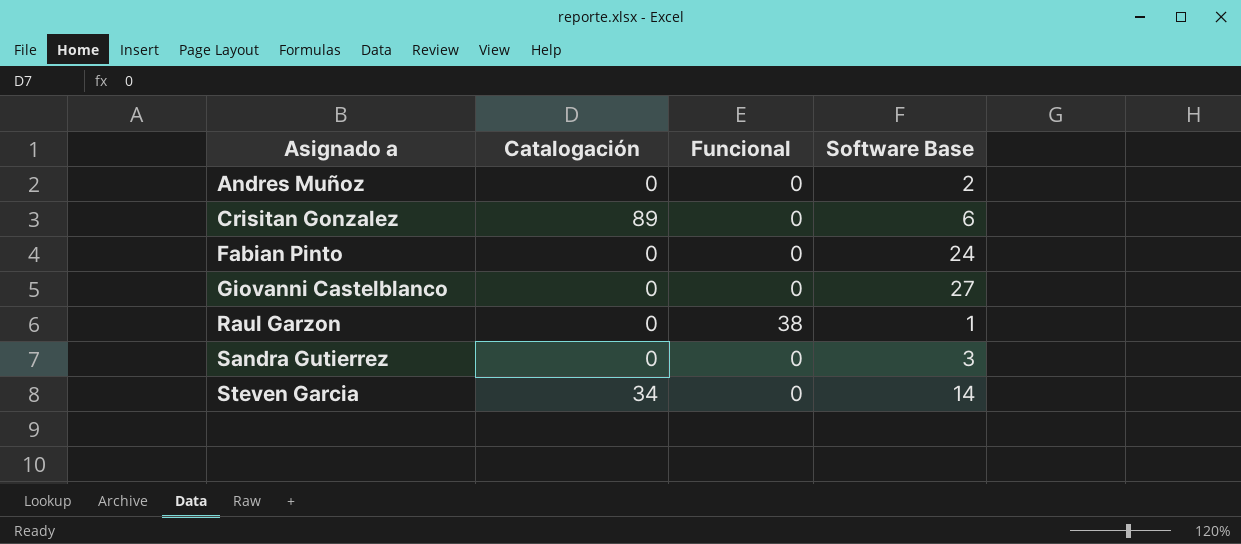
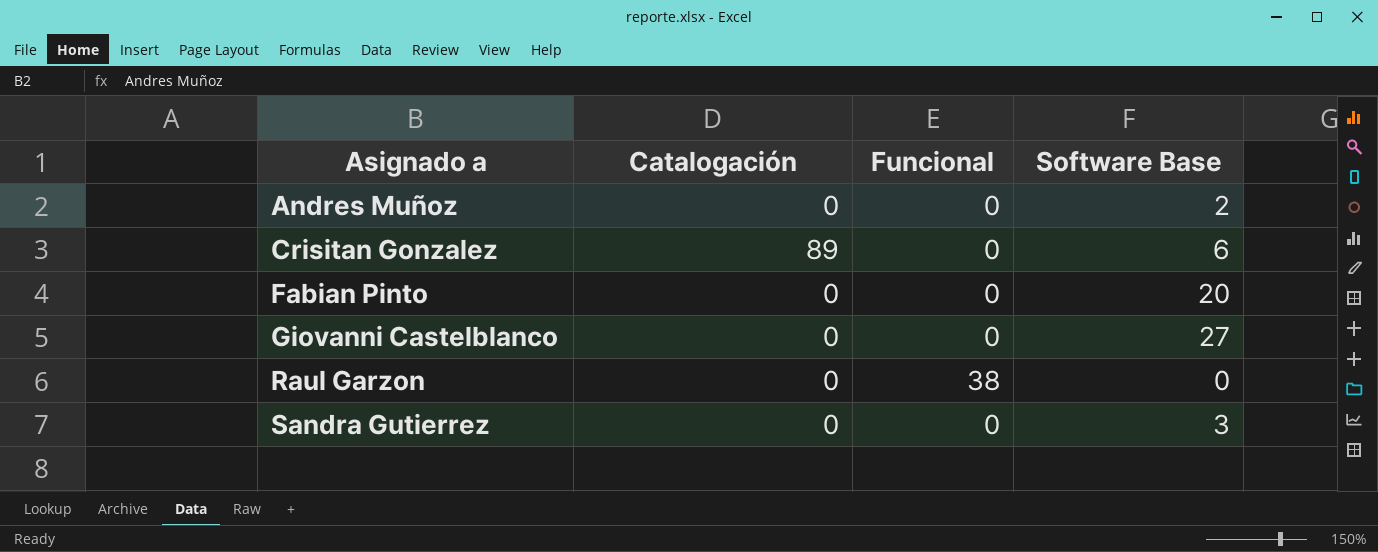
row Steven Garcia: 34 | 0 | 14 -> none
Fabian Pinto | Software Base: 24 -> 20
Raul Garzon | Software Base: 1 -> 0

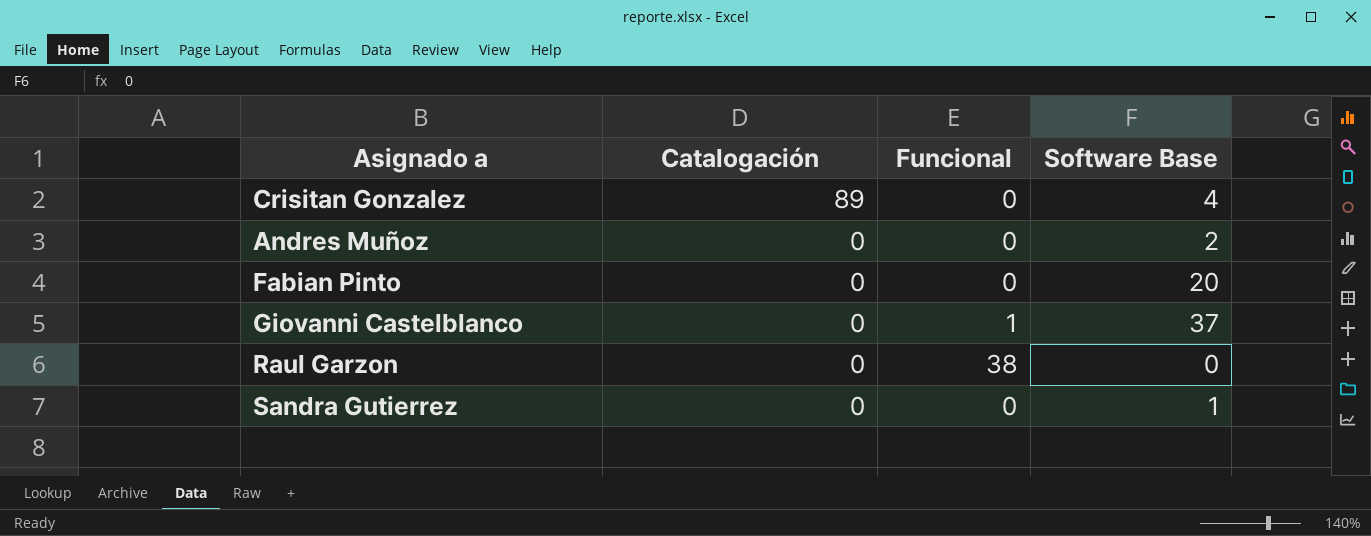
row order: Asignado a ascending -> Catalogación descending
Crisitan Gonzalez | Software Base: 6 -> 4
Giovanni Castelblanco | Funcional: 0 -> 1
Giovanni Castelblanco | Software Base: 27 -> 37
Sandra Gutierrez | Software Base: 3 -> 1

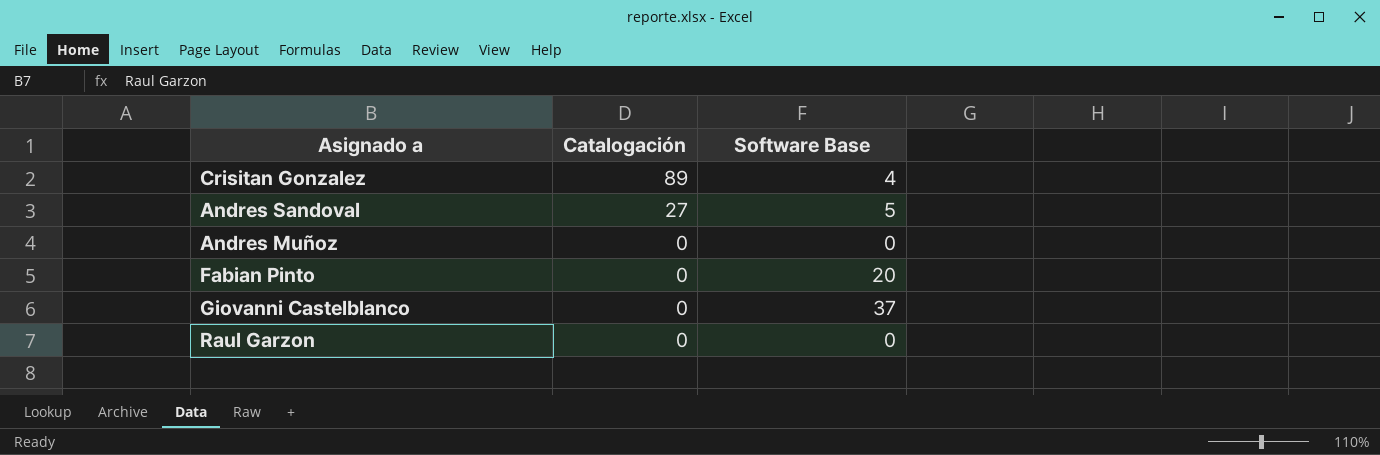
column Funcional | position: 3 -> none
row Sandra Gutierrez: 0 | 0 | 1 -> none
row Andres Sandoval: none -> 27 | 5
Andres Muñoz | Software Base: 2 -> 0

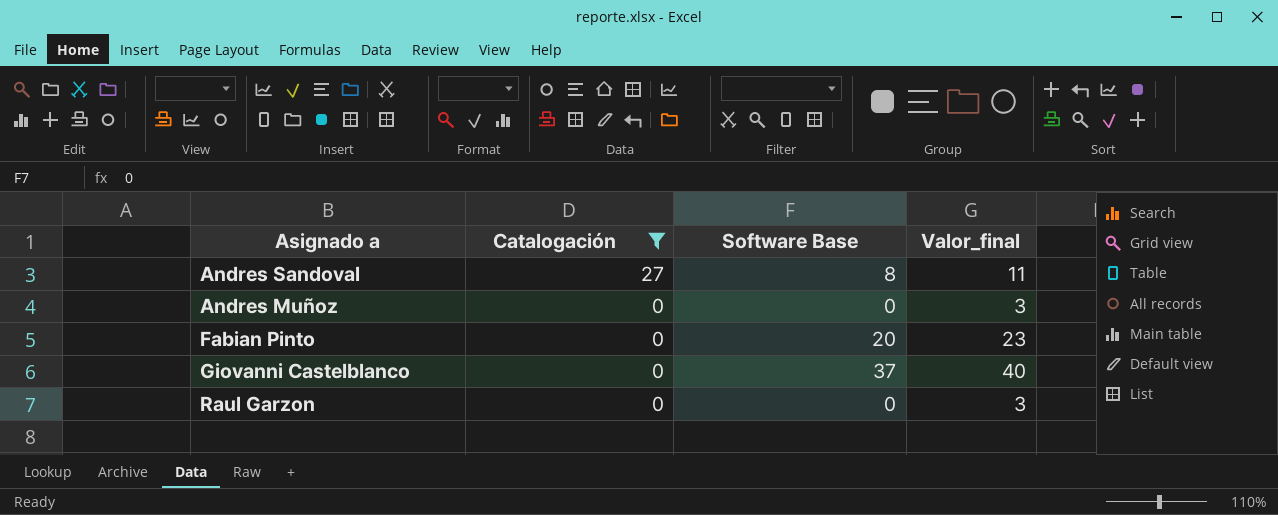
filter: none -> Catalogación != 89
column Valor_final | formula: none -> [Software Base] + 3
Andres Sandoval | Software Base: 5 -> 8

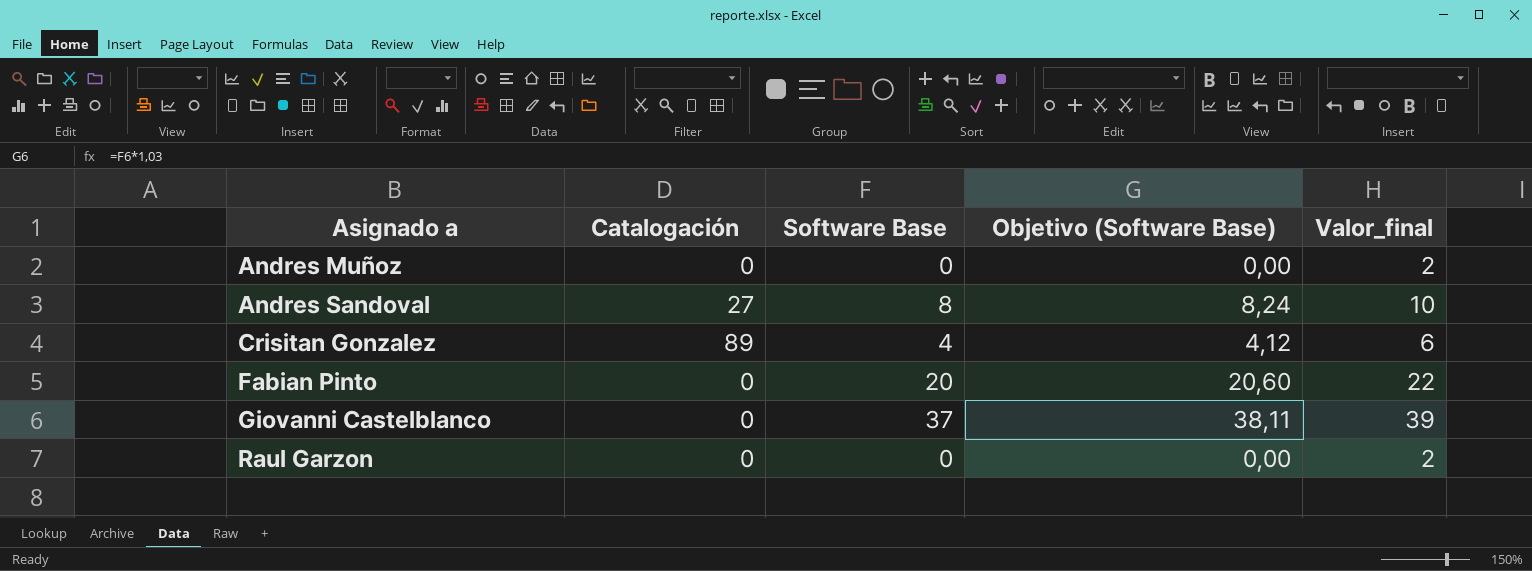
filter: Catalogación != 89 -> none
row order: Catalogación descending -> Asignado a ascending
column Objetivo (Software Base) | formula: none -> [Software Base] * 1,03
column Valor_final | formula: [Software Base] + 3 -> [Software Base] + 2

